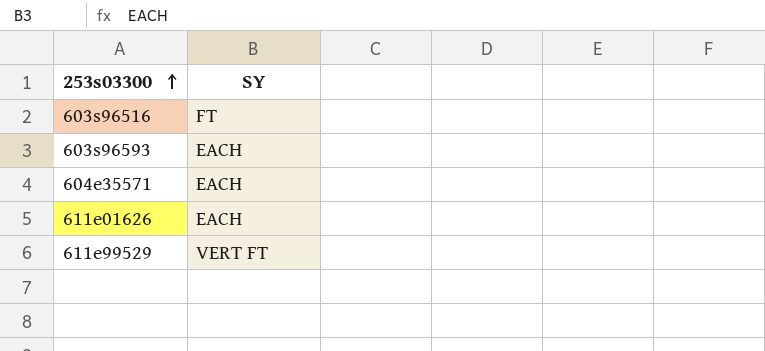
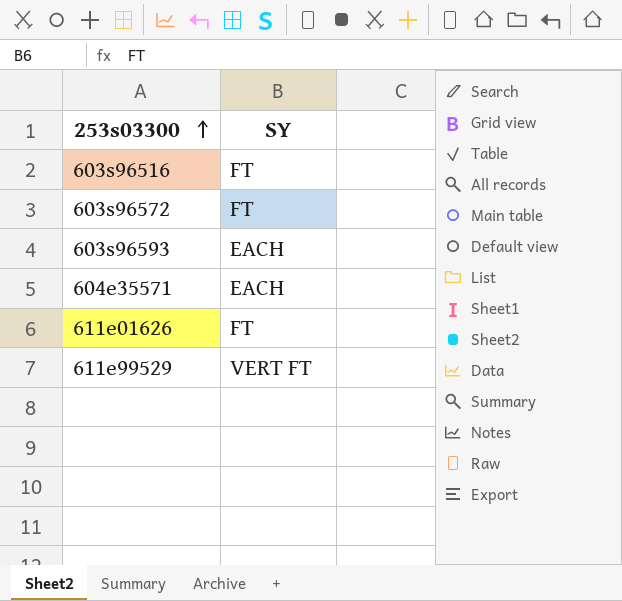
row 603s96572: none -> FT
611e01626 | SY: EACH -> FT

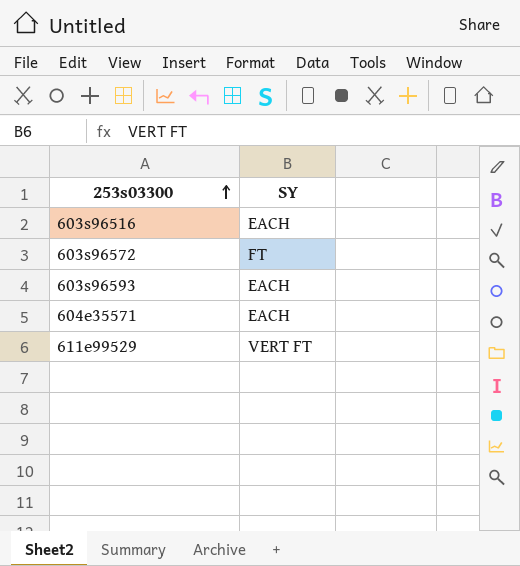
row 611e01626: FT -> none
603s96516 | SY: FT -> EACH

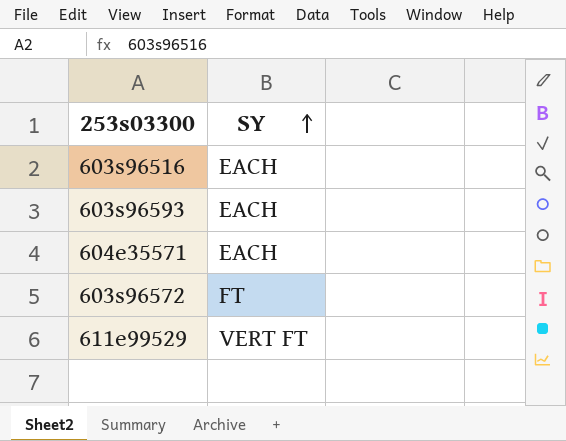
row order: 253s03300 ascending -> SY ascending

